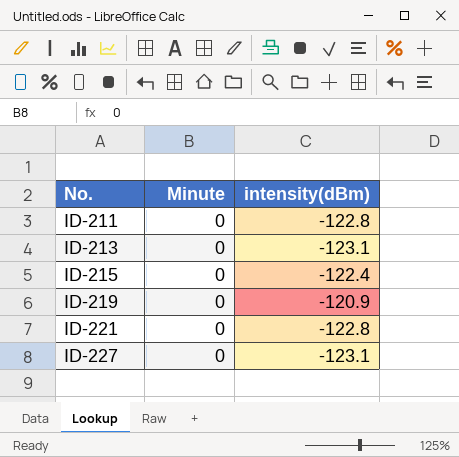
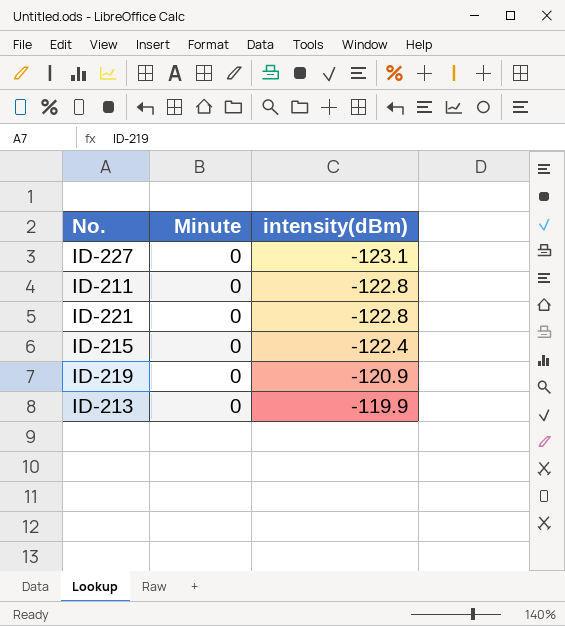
row order: No. ascending -> intensity(dBm) ascending
ID-213 | intensity(dBm): -123.1 -> -119.9

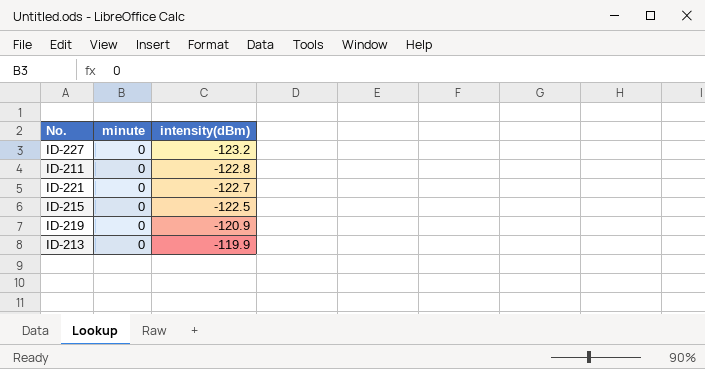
column name: Minute -> minute
ID-227 | intensity(dBm): -123.1 -> -123.2
ID-221 | intensity(dBm): -122.8 -> -122.7
ID-215 | intensity(dBm): -122.4 -> -122.5

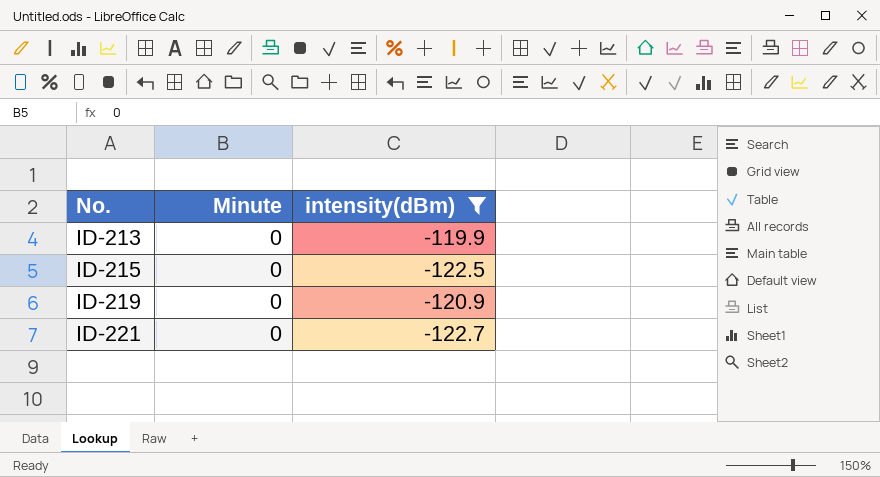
filter: none -> intensity(dBm) >= -122.7
row order: intensity(dBm) ascending -> No. ascending
column name: minute -> Minute

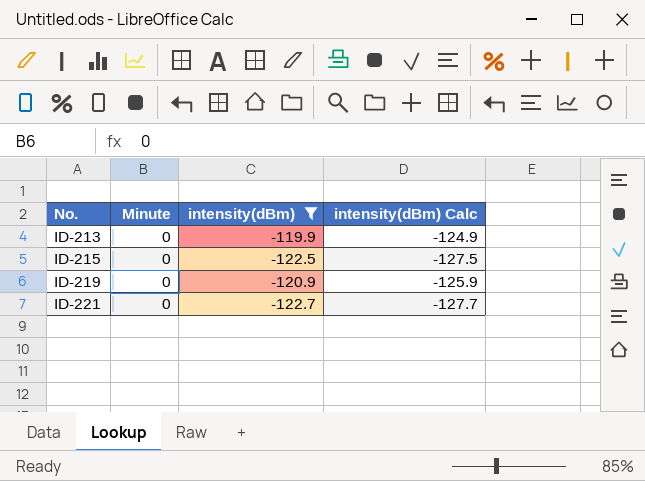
column intensity(dBm) Calc | formula: none -> [intensity(dBm)] - 5

